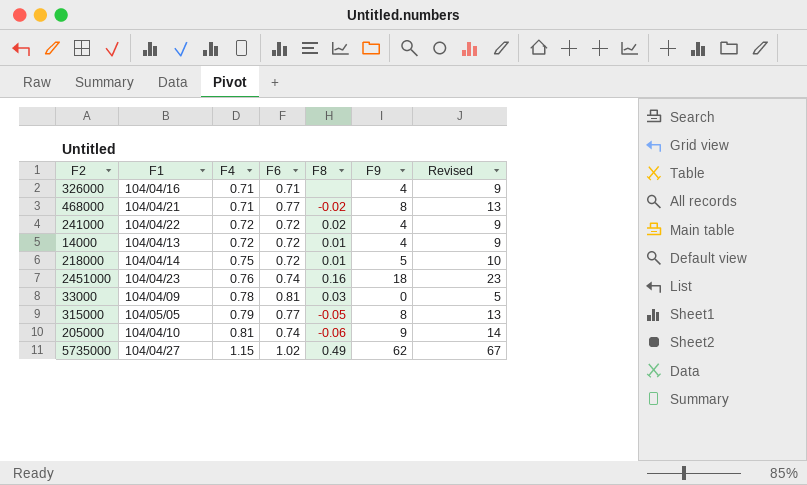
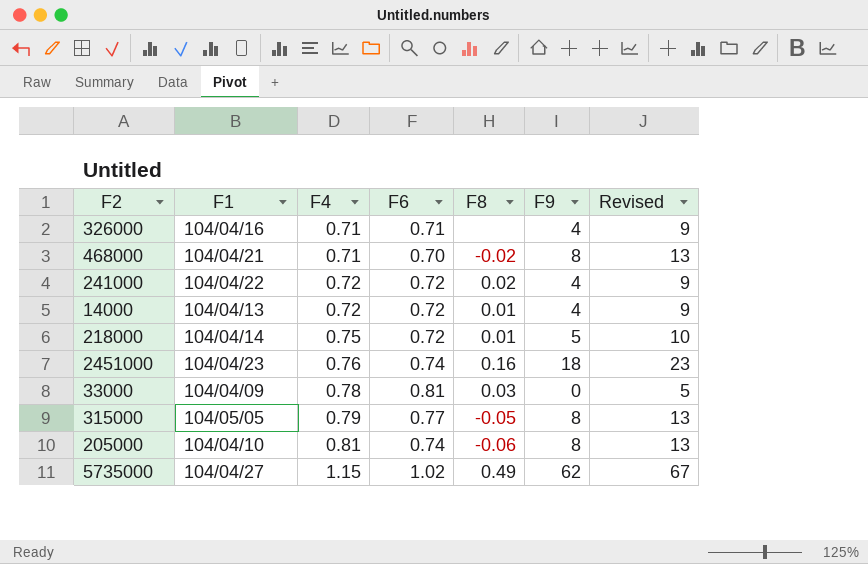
468000 | F6: 0.77 -> 0.70
205000 | F9: 9 -> 8
205000 | Revised: 14 -> 13

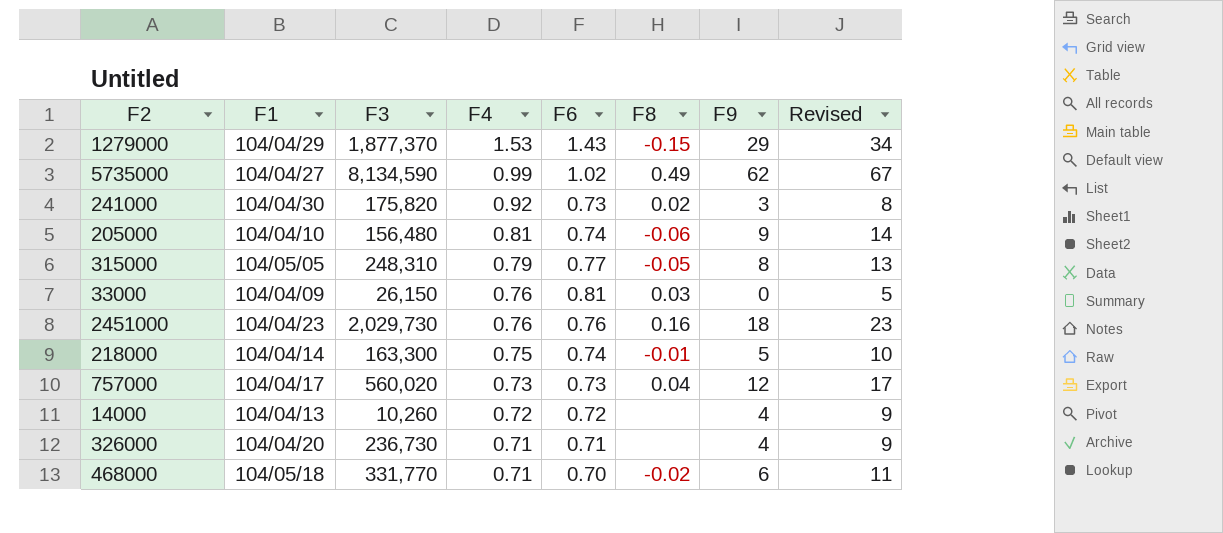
row order: F4 ascending -> F4 descending
column F3 | position: none -> 3
row 1279000: none -> 104/04/29 | 1,877,370 | 1.53 | 1.43 | -0.15 | 29 | 34
5735000 | F4: 1.15 -> 0.99
241000 | F1: 104/04/22 -> 104/04/30
241000 | F4: 0.72 -> 0.92
241000 | F6: 0.72 -> 0.73
241000 | F9: 4 -> 3
241000 | Revised: 9 -> 8
205000 | F9: 8 -> 9
205000 | Revised: 13 -> 14
33000 | F4: 0.78 -> 0.76
2451000 | F6: 0.74 -> 0.76
218000 | F6: 0.72 -> 0.74
218000 | F8: 0.01 -> -0.01
row 757000: none -> 104/04/17 | 560,020 | 0.73 | 0.73 | 0.04 | 12 | 17
14000 | F8: 0.01 -> none
326000 | F1: 104/04/16 -> 104/04/20
468000 | F1: 104/04/21 -> 104/05/18
468000 | F9: 8 -> 6
468000 | Revised: 13 -> 11

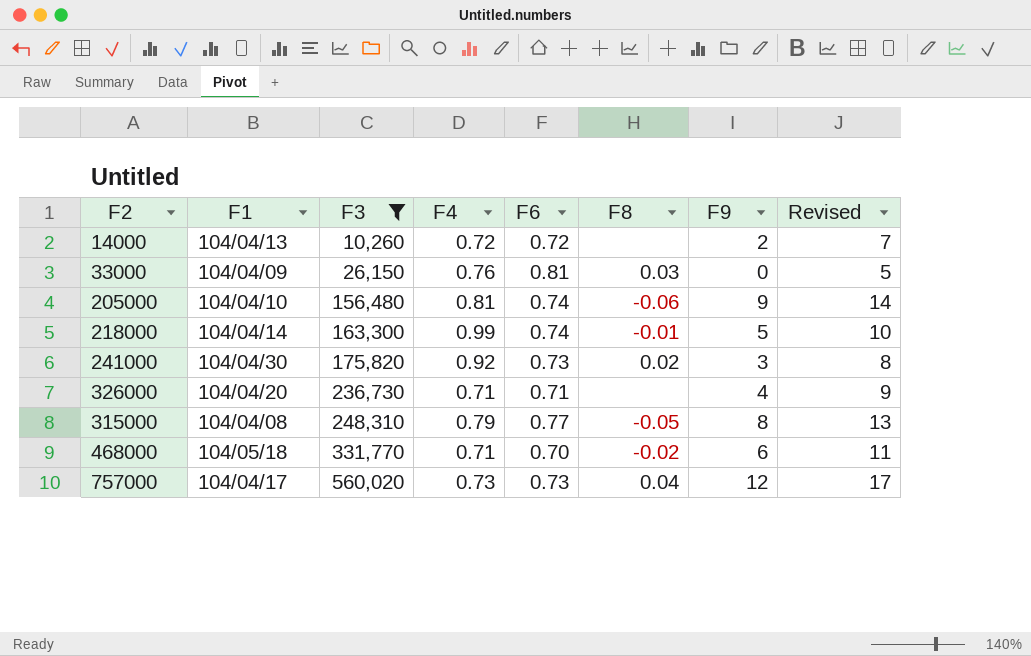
filter: none -> F3 <= 560,020
row order: F4 descending -> F3 ascending
14000 | F9: 4 -> 2
14000 | Revised: 9 -> 7
218000 | F4: 0.75 -> 0.99
315000 | F1: 104/05/05 -> 104/04/08

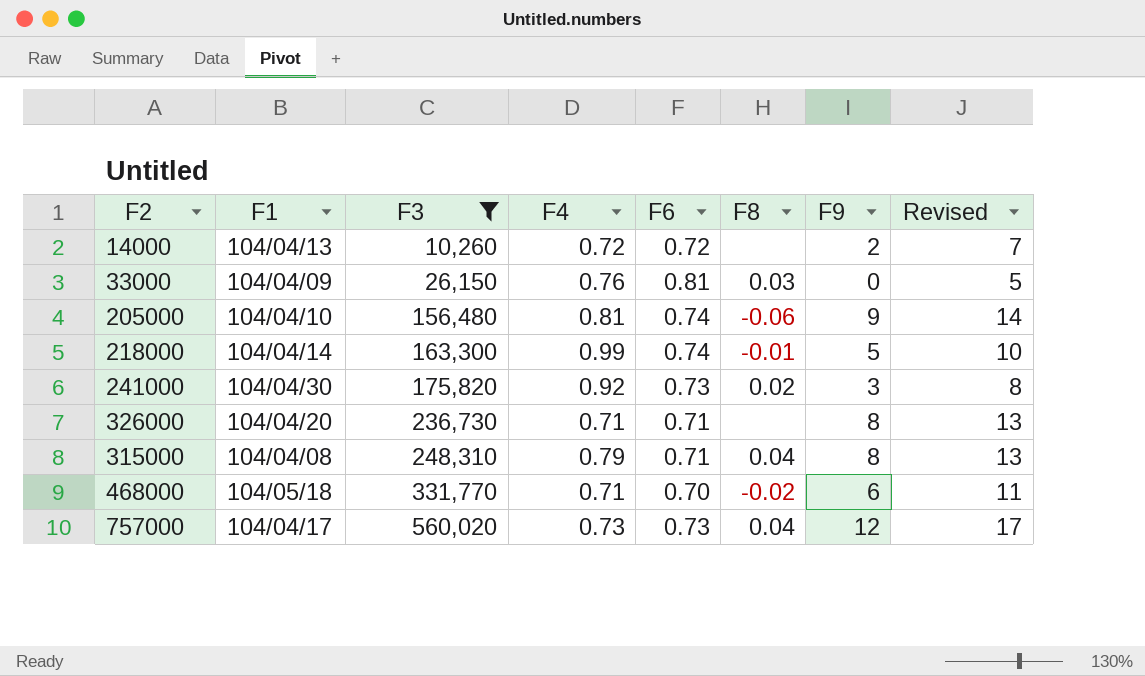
326000 | F9: 4 -> 8
326000 | Revised: 9 -> 13
315000 | F6: 0.77 -> 0.71
315000 | F8: -0.05 -> 0.04

